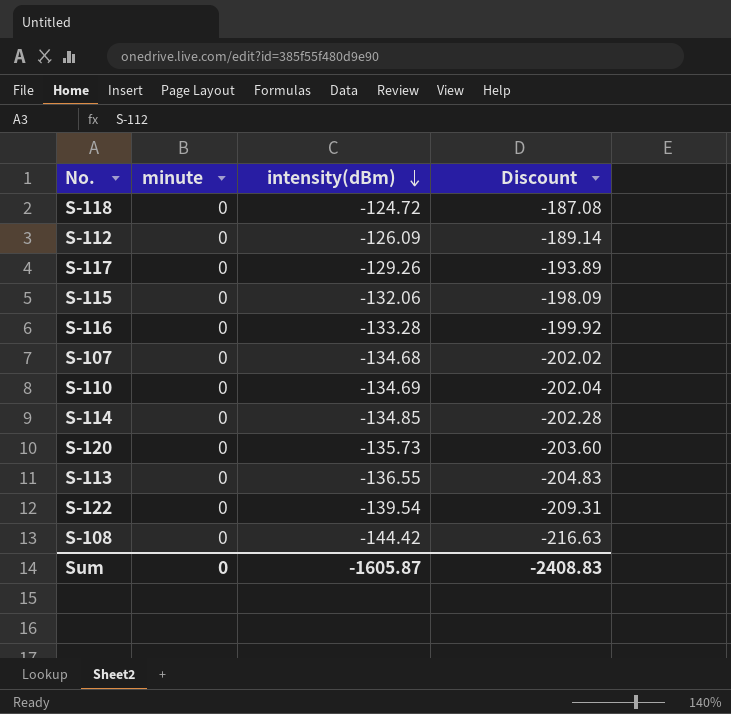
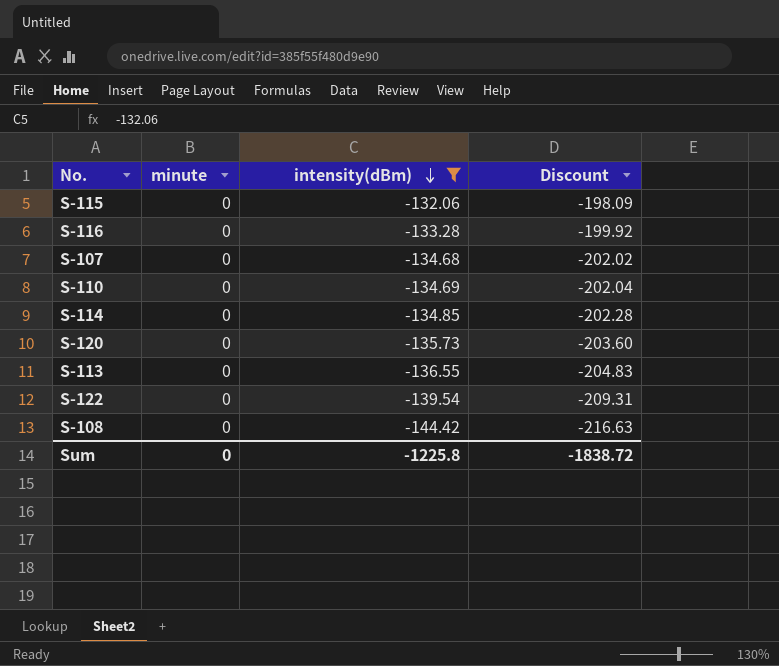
filter: none -> intensity(dBm) <= -132.06
Sum | intensity(dBm): -1605.87 -> -1225.8
Sum | Discount: -2408.83 -> -1838.72

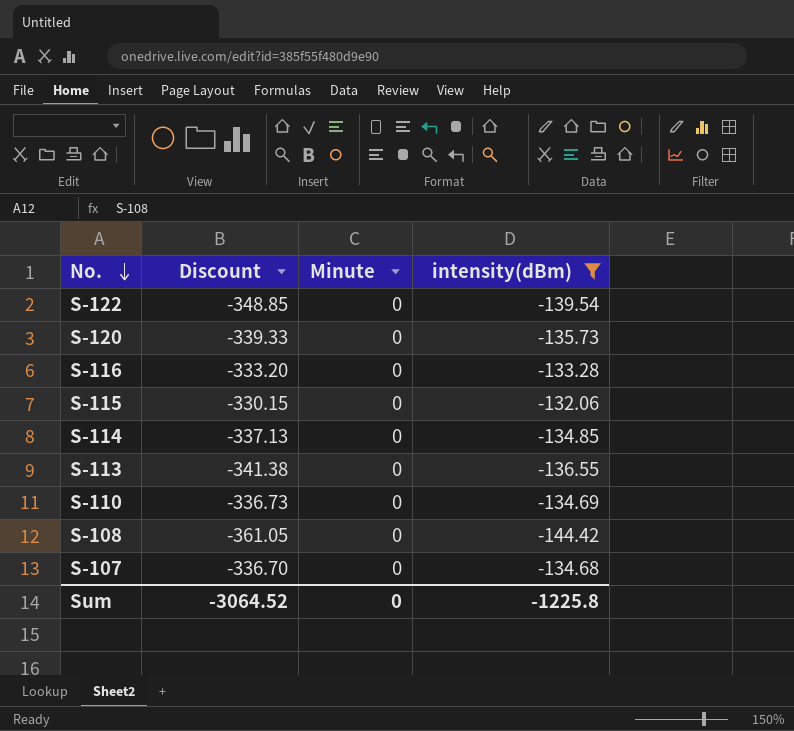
row order: intensity(dBm) descending -> No. descending
column Discount | formula: [intensity(dBm)] * 1.5 -> [intensity(dBm)] * 2.5
column Discount | position: 4 -> 2
column name: minute -> Minute
Sum | Discount: -1838.72 -> -3064.52

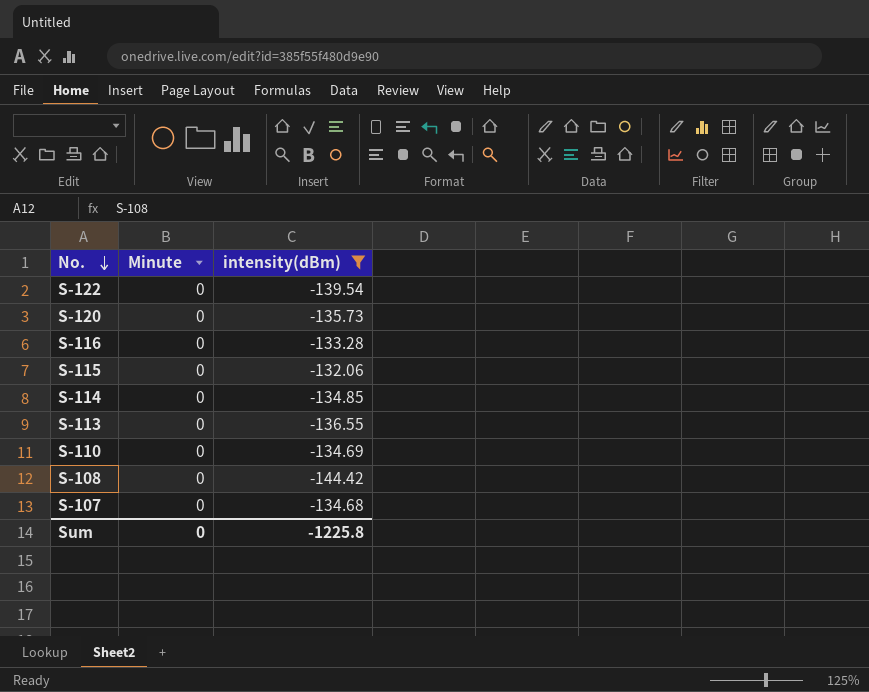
column Discount | formula: [intensity(dBm)] * 2.5 -> none

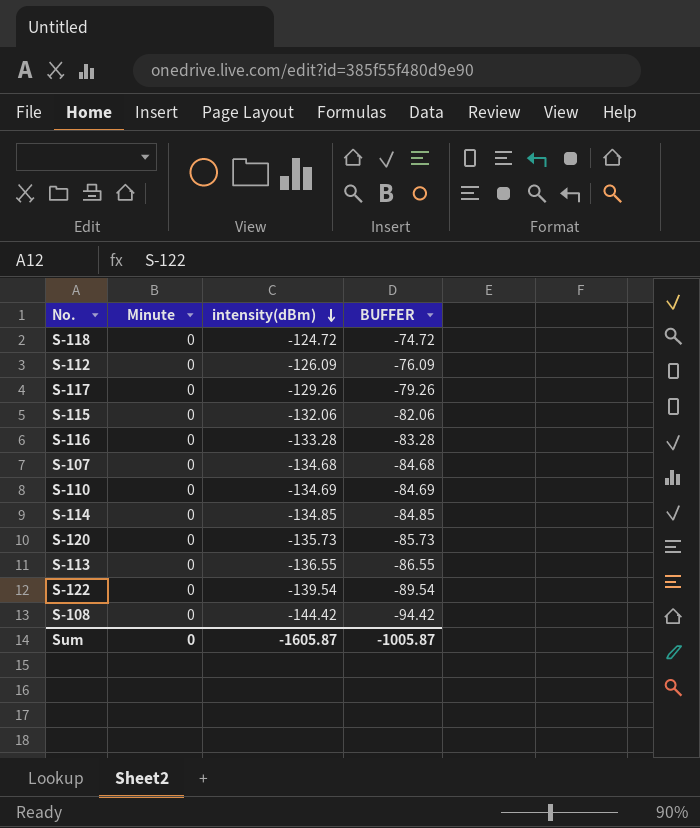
filter: intensity(dBm) <= -132.06 -> none
row order: No. descending -> intensity(dBm) descending
column BUFFER | formula: none -> [intensity(dBm)] + 50
Sum | intensity(dBm): -1225.8 -> -1605.87

